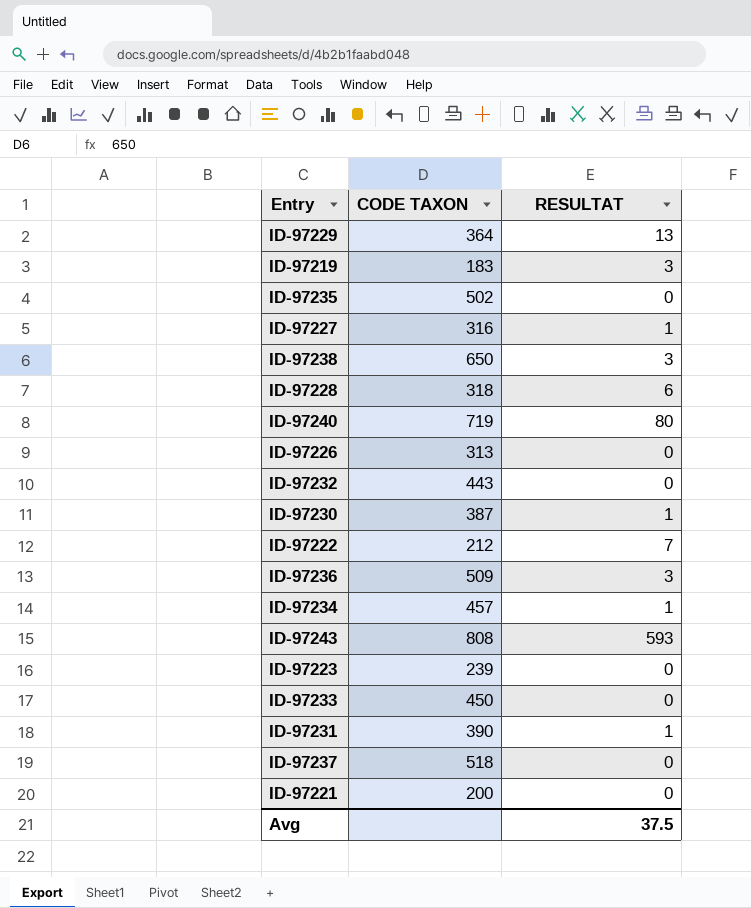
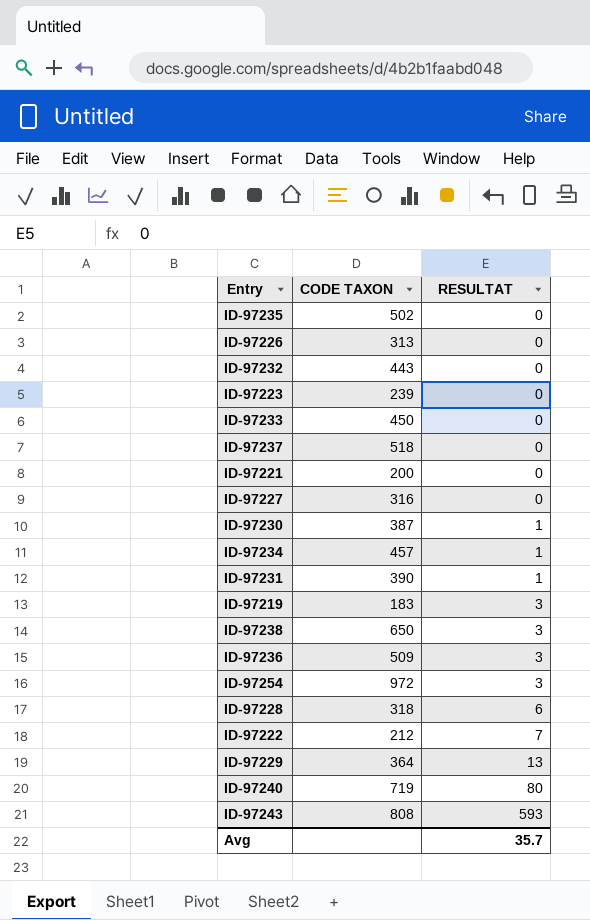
row order: none -> RESULTAT ascending
ID-97227 | RESULTAT: 1 -> 0
row ID-97254: none -> 972 | 3
Avg | RESULTAT: 37.5 -> 35.7

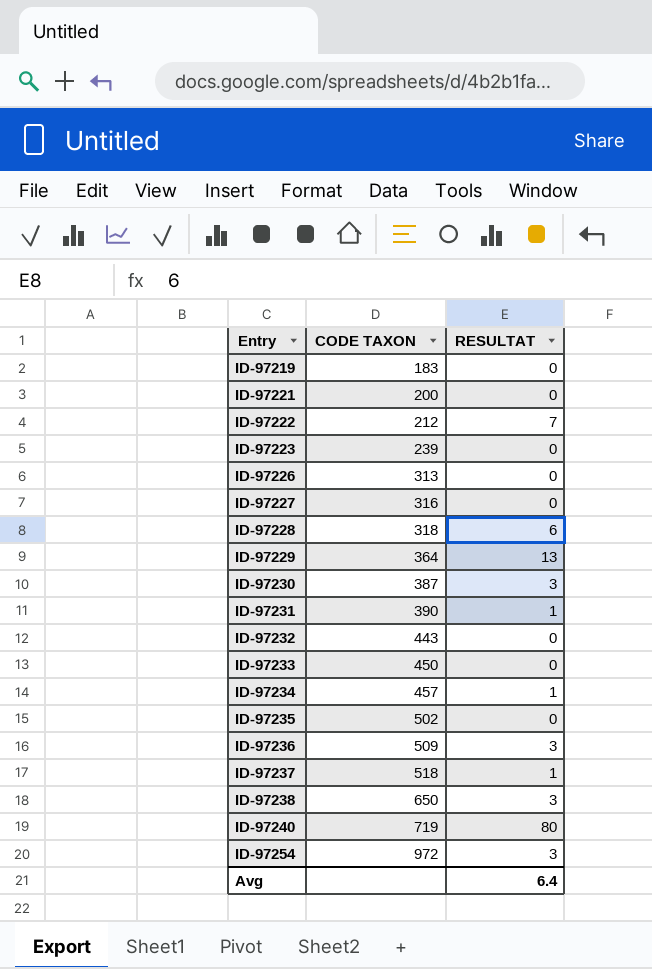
row order: RESULTAT ascending -> Entry ascending
row ID-97243: 808 | 593 -> none
ID-97219 | RESULTAT: 3 -> 0
ID-97230 | RESULTAT: 1 -> 3
ID-97237 | RESULTAT: 0 -> 1
Avg | RESULTAT: 35.7 -> 6.4

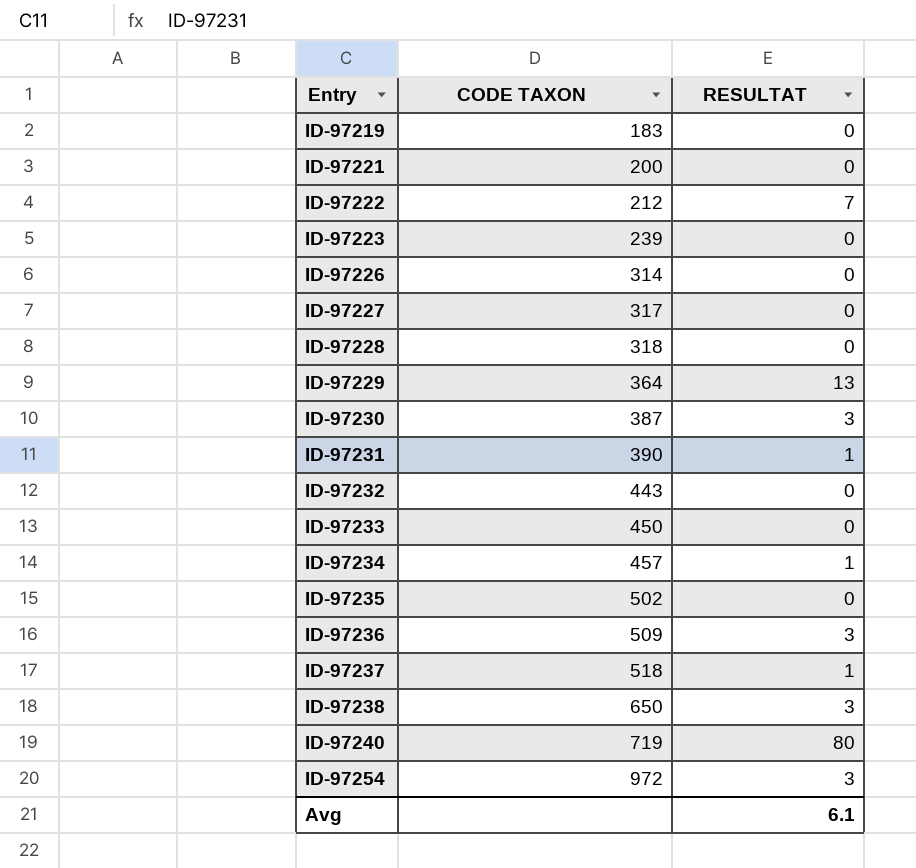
ID-97226 | CODE TAXON: 313 -> 314
ID-97227 | CODE TAXON: 316 -> 317
ID-97228 | RESULTAT: 6 -> 0
Avg | RESULTAT: 6.4 -> 6.1

